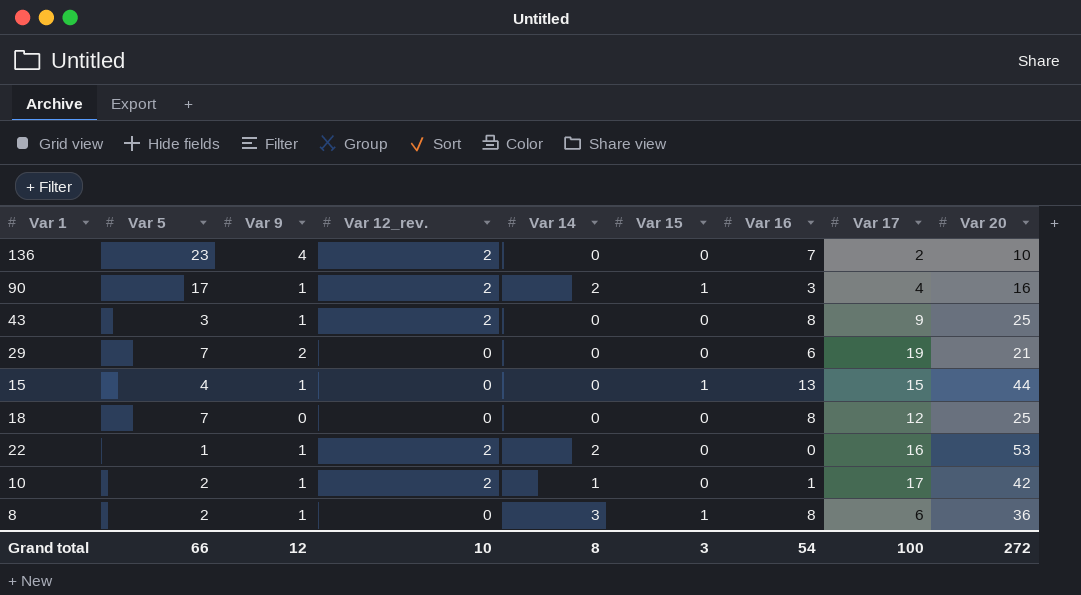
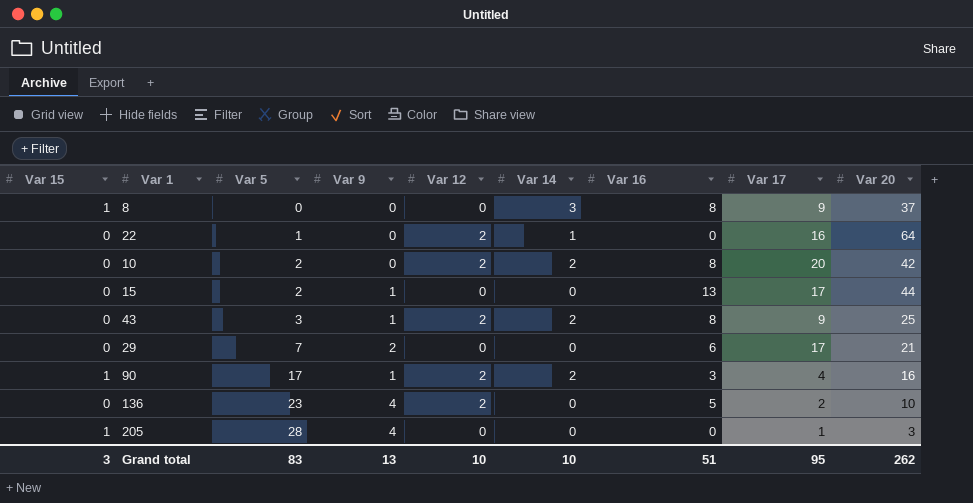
row order: none -> Var 5 ascending
column Var 15 | position: 6 -> 1
column name: Var 12_rev. -> Var 12
row 18: 7 | 0 | 0 | 0 | 0 | 8 | 12 | 25 -> none
8 | Var 5: 2 -> 0
8 | Var 9: 1 -> 0
8 | Var 17: 6 -> 9
8 | Var 20: 36 -> 37
22 | Var 9: 1 -> 0
22 | Var 14: 2 -> 1
22 | Var 20: 53 -> 64
10 | Var 9: 1 -> 0
10 | Var 14: 1 -> 2
10 | Var 16: 1 -> 8
10 | Var 17: 17 -> 20
15 | Var 15: 1 -> 0
15 | Var 5: 4 -> 2
15 | Var 17: 15 -> 17
43 | Var 14: 0 -> 2
29 | Var 17: 19 -> 17
136 | Var 16: 7 -> 5
row 205: none -> 1 | 28 | 4 | 0 | 0 | 0 | 1 | 3
Grand total | Var 5: 66 -> 83
Grand total | Var 9: 12 -> 13
Grand total | Var 14: 8 -> 10
Grand total | Var 16: 54 -> 51
Grand total | Var 17: 100 -> 95
Grand total | Var 20: 272 -> 262

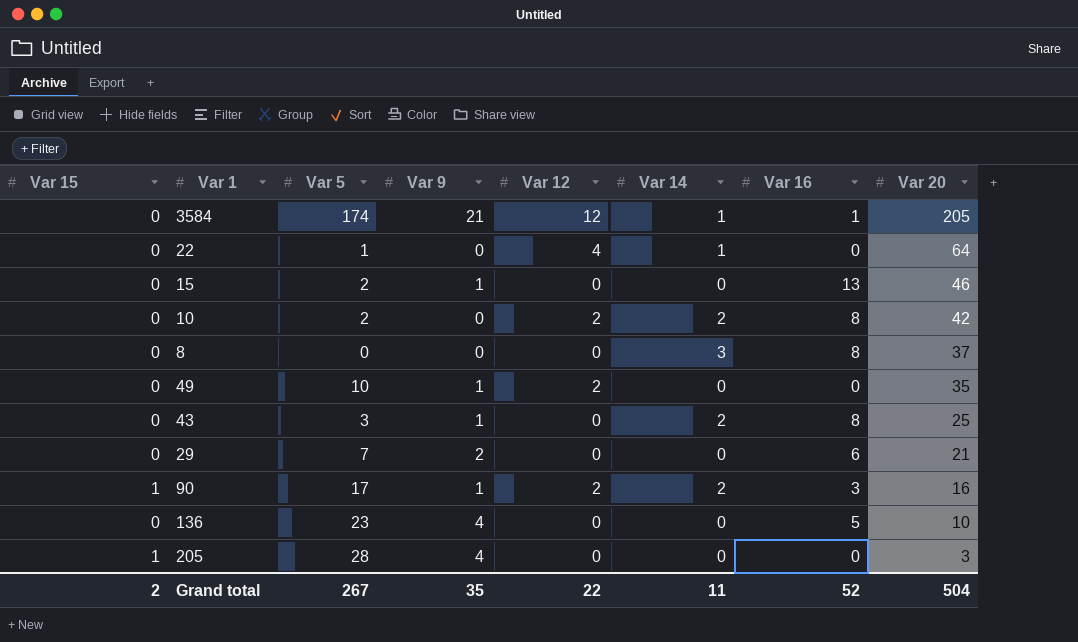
row order: Var 5 ascending -> Var 20 descending
column Var 17 | position: 8 -> none
row 3584: none -> 0 | 174 | 21 | 12 | 1 | 1 | 205
22 | Var 12: 2 -> 4
15 | Var 20: 44 -> 46
8 | Var 15: 1 -> 0
row 49: none -> 0 | 10 | 1 | 2 | 0 | 0 | 35
43 | Var 12: 2 -> 0
136 | Var 12: 2 -> 0
Grand total | Var 15: 3 -> 2
Grand total | Var 5: 83 -> 267
Grand total | Var 9: 13 -> 35
Grand total | Var 12: 10 -> 22
Grand total | Var 14: 10 -> 11
Grand total | Var 16: 51 -> 52
Grand total | Var 20: 262 -> 504

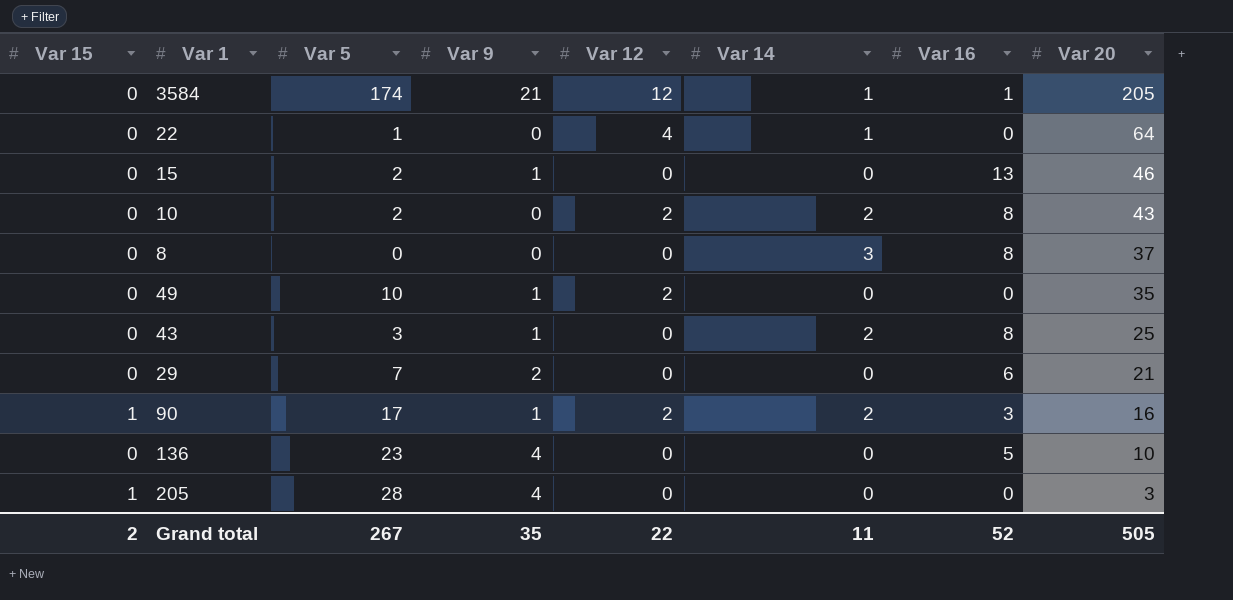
10 | Var 20: 42 -> 43
Grand total | Var 20: 504 -> 505

